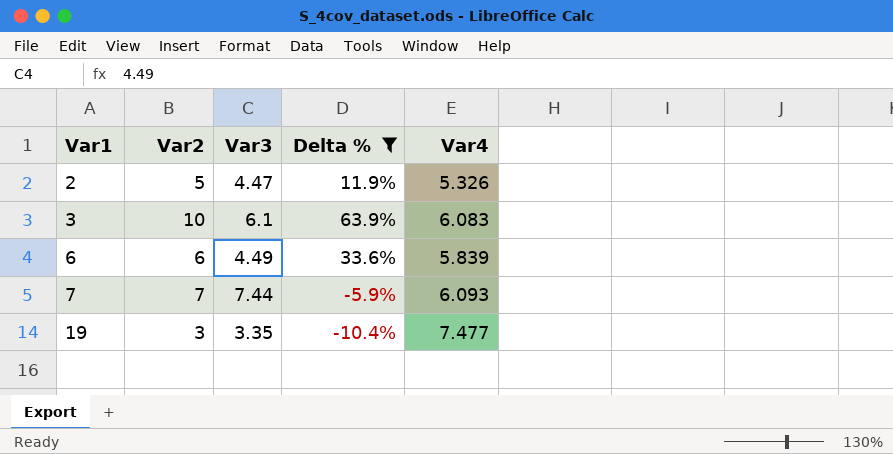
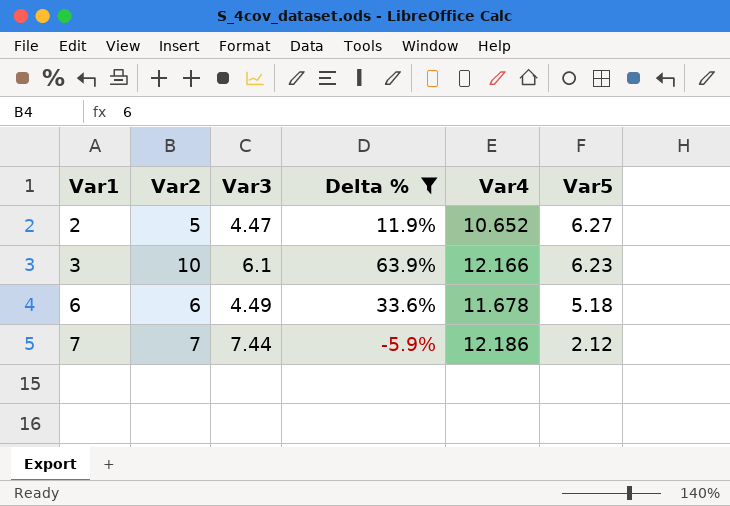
column Var5 | position: none -> 6
row 19: 3 | 3.35 | -10.4% | 7.477 -> none
2 | Var4: 5.326 -> 10.652
3 | Var4: 6.083 -> 12.166
6 | Var4: 5.839 -> 11.678
7 | Var4: 6.093 -> 12.186

